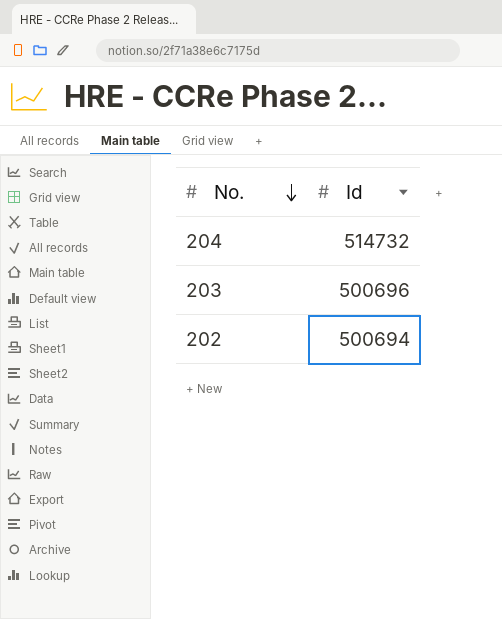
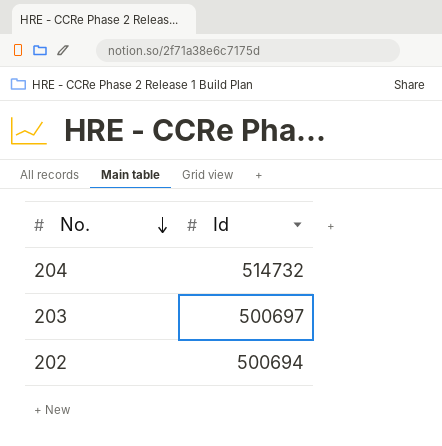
203 | Id: 500696 -> 500697

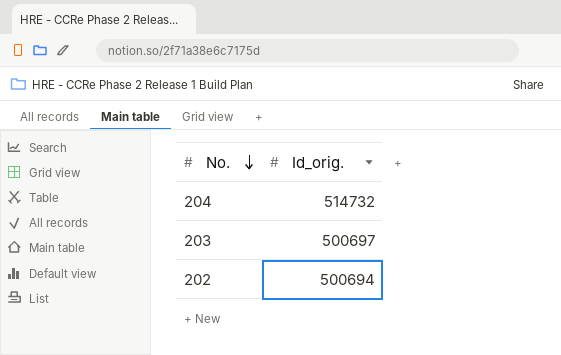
column name: Id -> Id_orig.

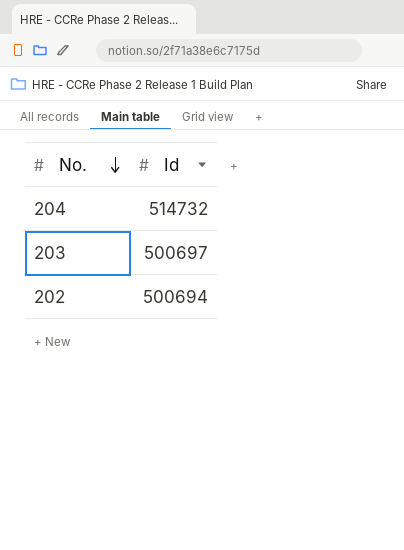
column name: Id_orig. -> Id

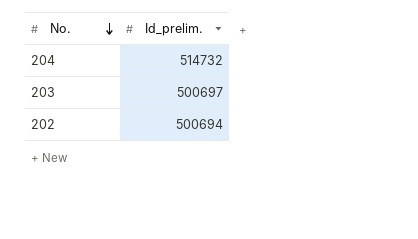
column name: Id -> Id_prelim.

